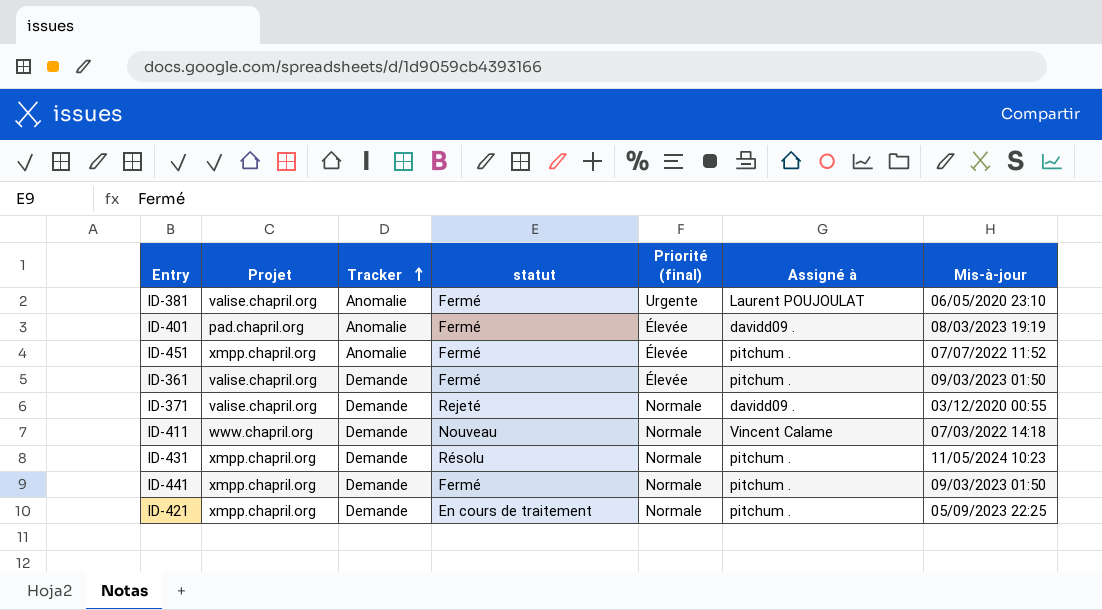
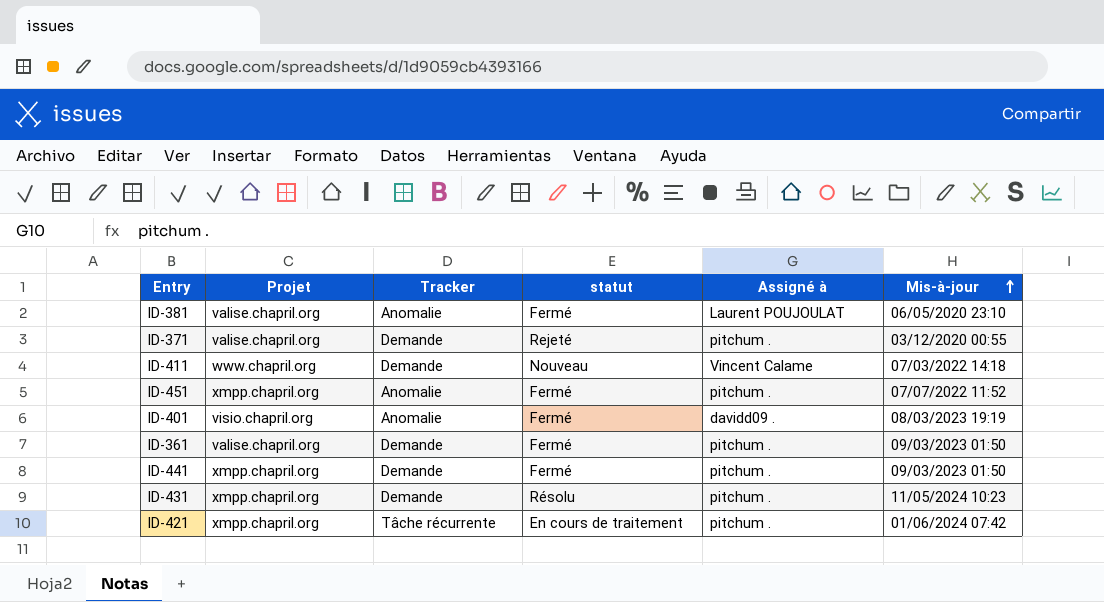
row order: Tracker ascending -> Mis-à-jour ascending
column Priorité (final) | position: 5 -> none
ID-371 | Assigné à: davidd09 . -> pitchum .
ID-401 | Projet: pad.chapril.org -> visio.chapril.org
ID-421 | Tracker: Demande -> Tâche récurrente
ID-421 | Mis-à-jour: 05/09/2023 22:25 -> 01/06/2024 07:42

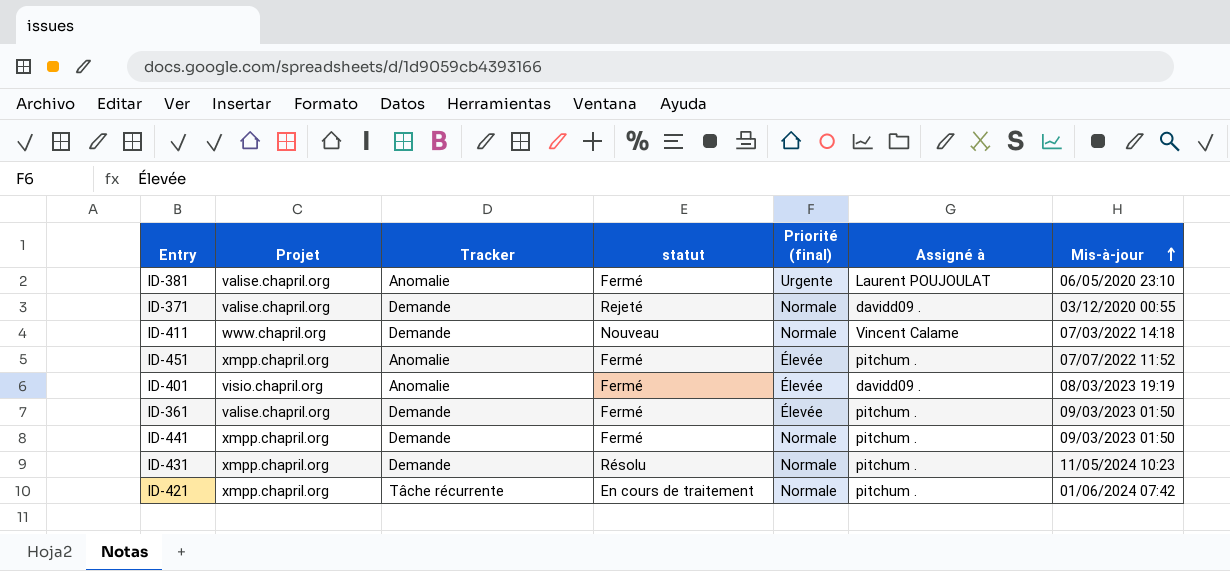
column Priorité (final) | position: none -> 5
ID-371 | Assigné à: pitchum . -> davidd09 .

